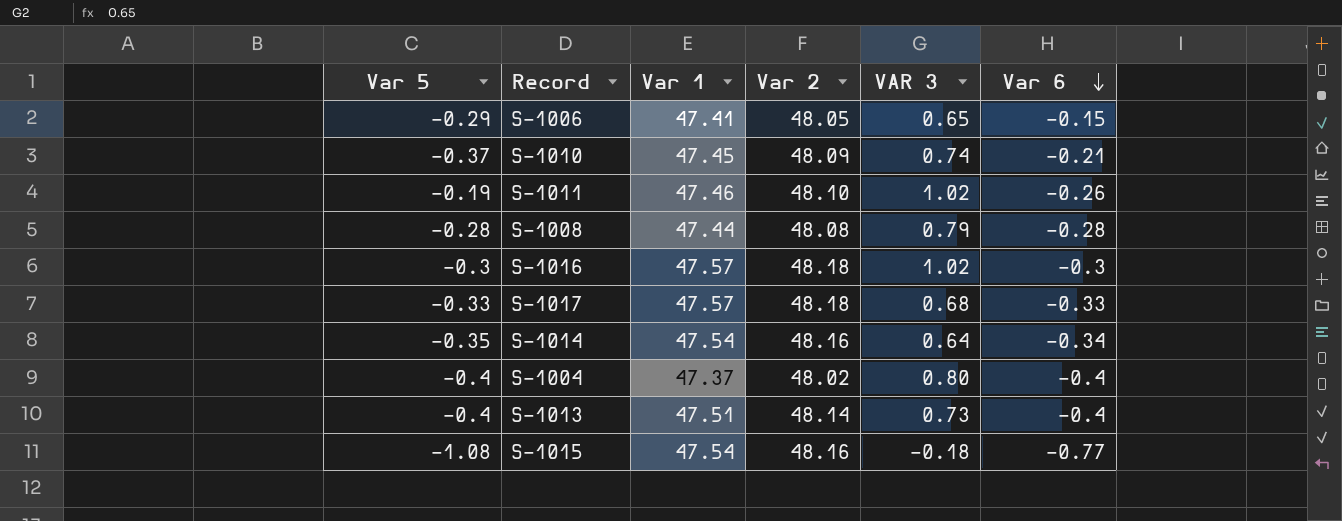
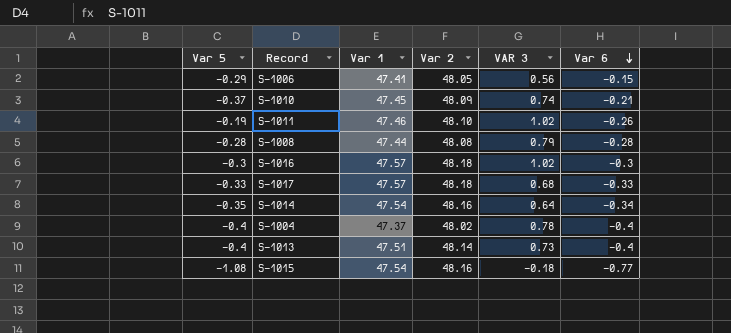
S-1006 | VAR 3: 0.65 -> 0.56
S-1004 | VAR 3: 0.80 -> 0.78

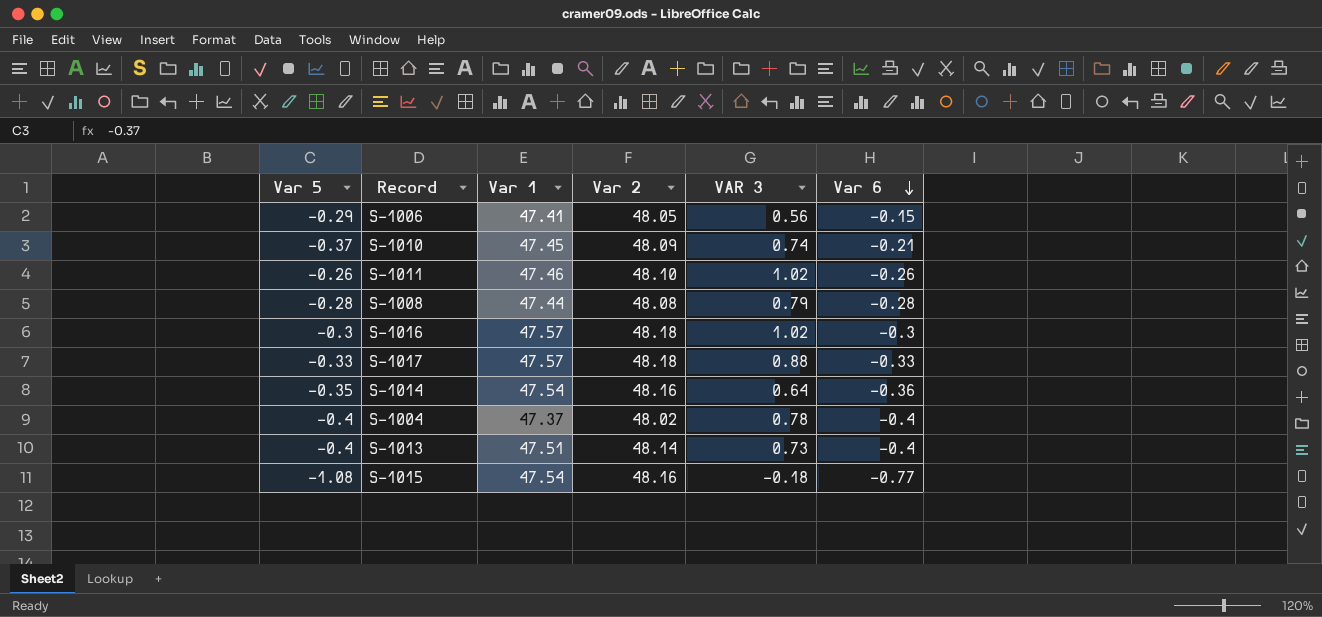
S-1011 | Var 5: -0.19 -> -0.26
S-1017 | VAR 3: 0.68 -> 0.88
S-1014 | Var 6: -0.34 -> -0.36

